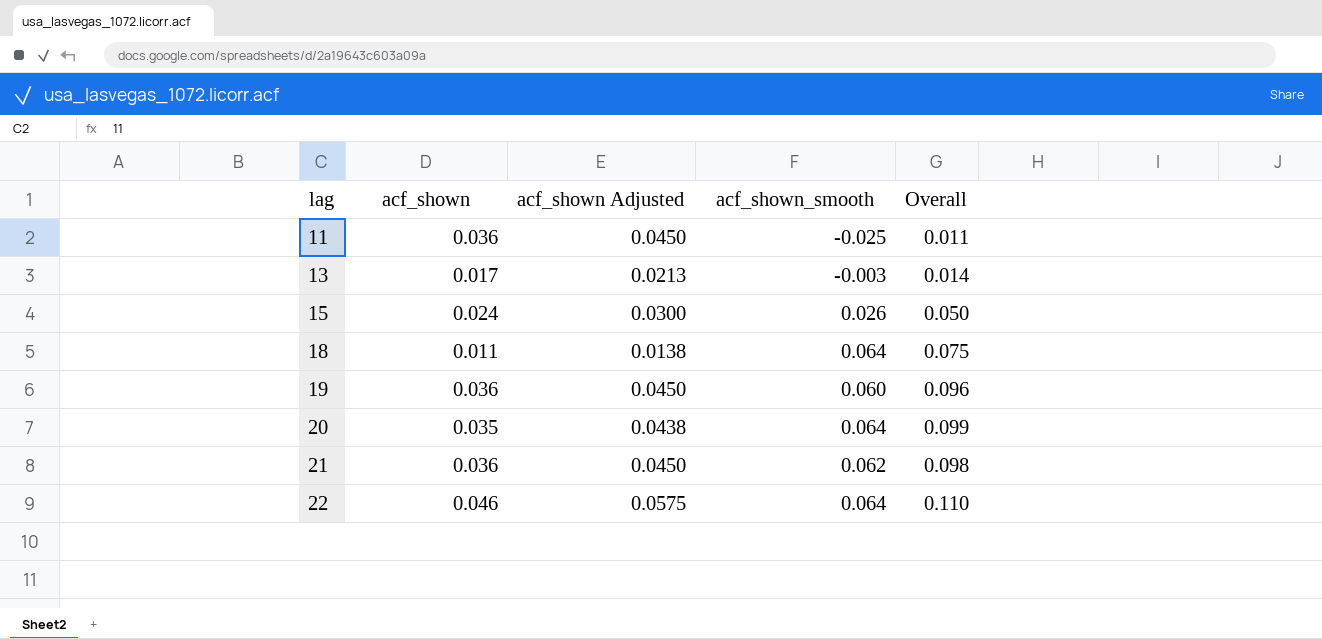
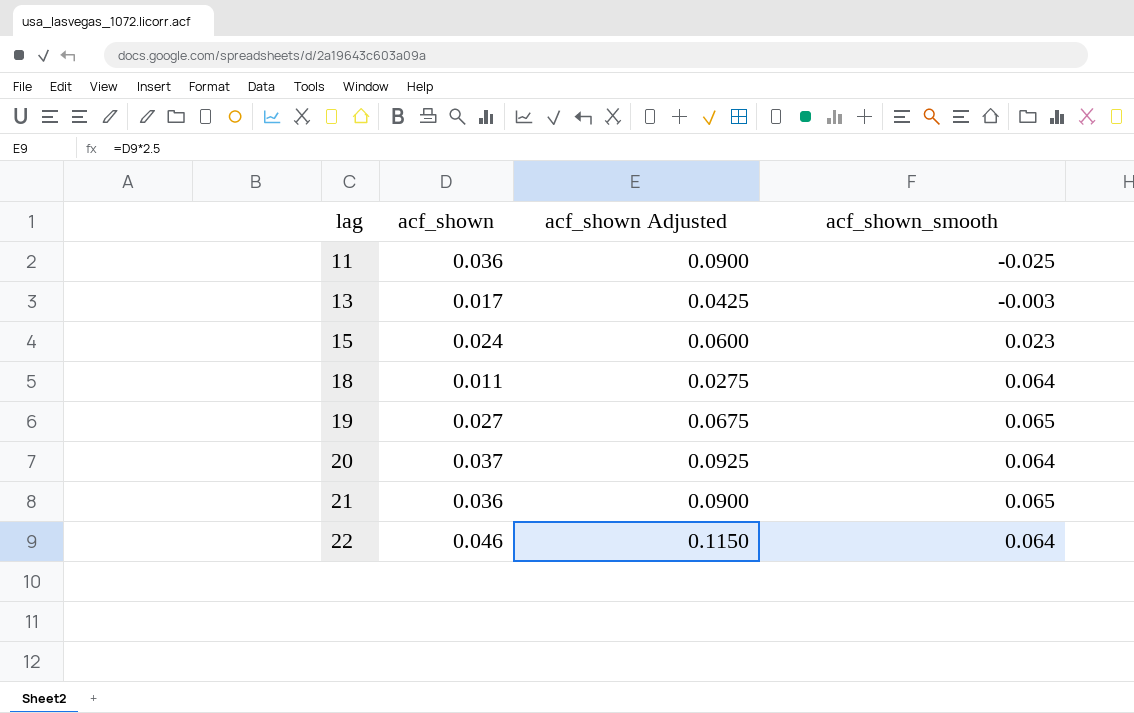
column Overall | formula: [acf_shown] + [acf_shown_smooth] -> none
column acf_shown Adjusted | formula: [acf_shown] * 1.25 -> [acf_shown] * 2.5
15 | acf_shown_smooth: 0.026 -> 0.023
19 | acf_shown: 0.036 -> 0.027
19 | acf_shown_smooth: 0.060 -> 0.065
20 | acf_shown: 0.035 -> 0.037
21 | acf_shown_smooth: 0.062 -> 0.065

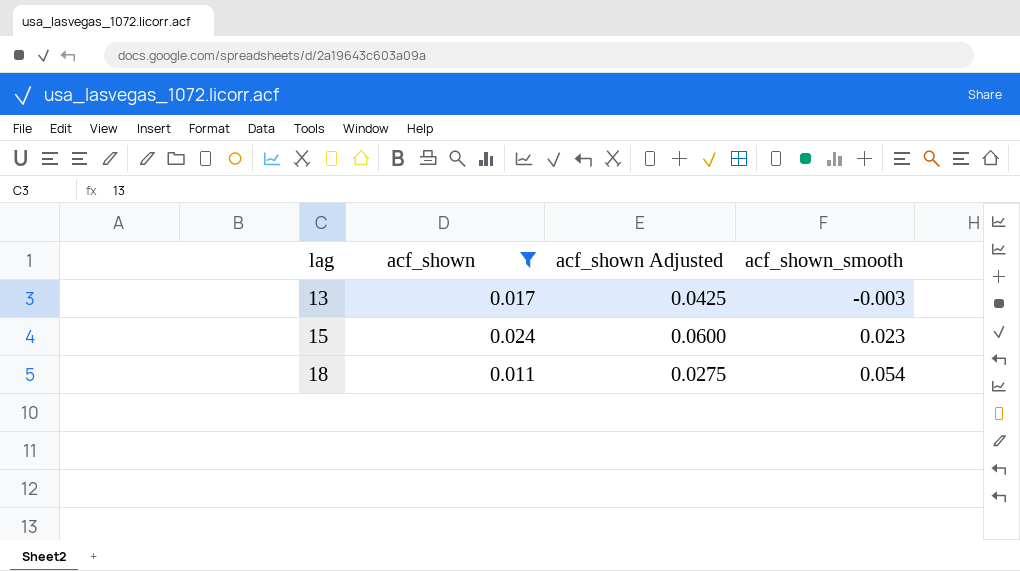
filter: none -> acf_shown <= 0.024
18 | acf_shown_smooth: 0.064 -> 0.054

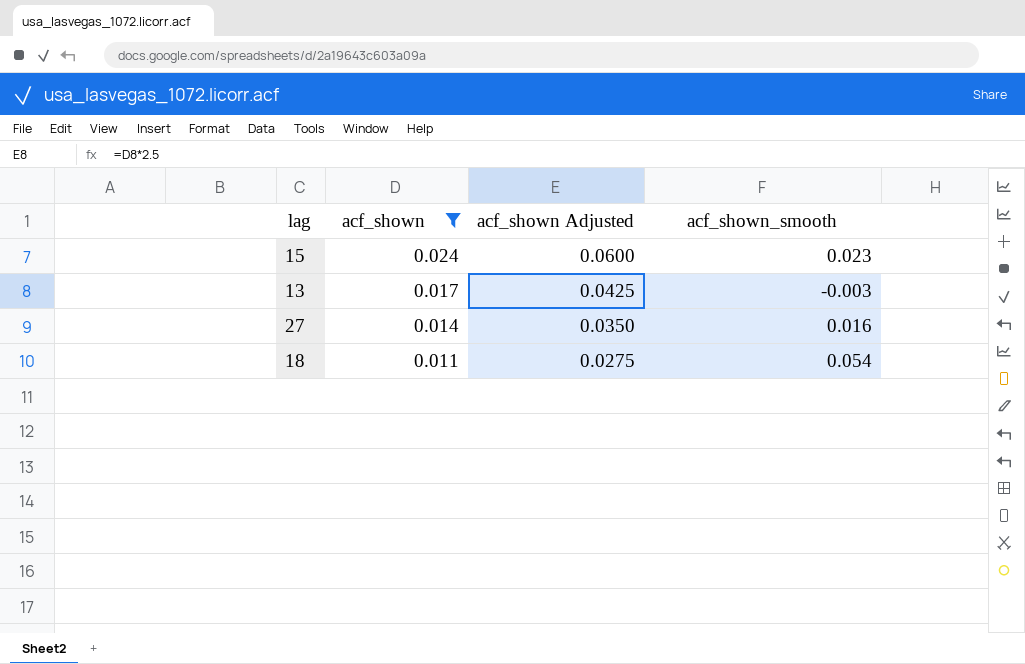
row order: lag ascending -> acf_shown descending
row 27: none -> 0.014 | 0.0350 | 0.016

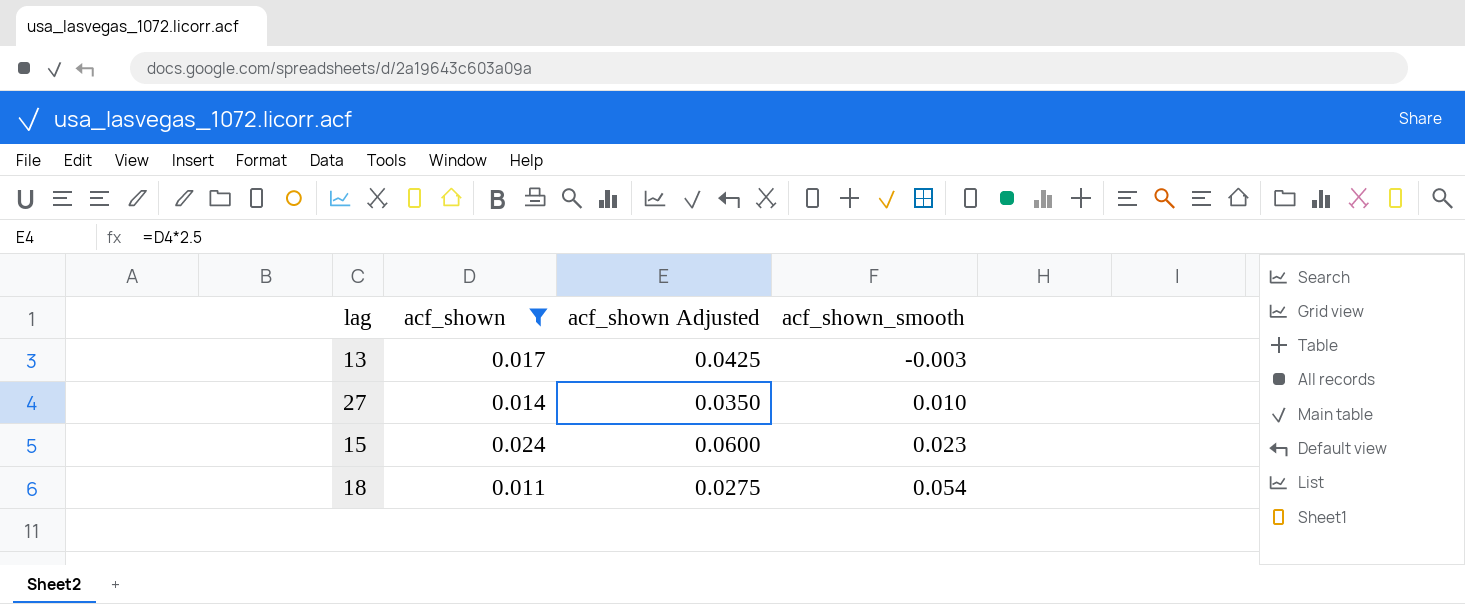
row order: acf_shown descending -> acf_shown_smooth ascending
27 | acf_shown_smooth: 0.016 -> 0.010

